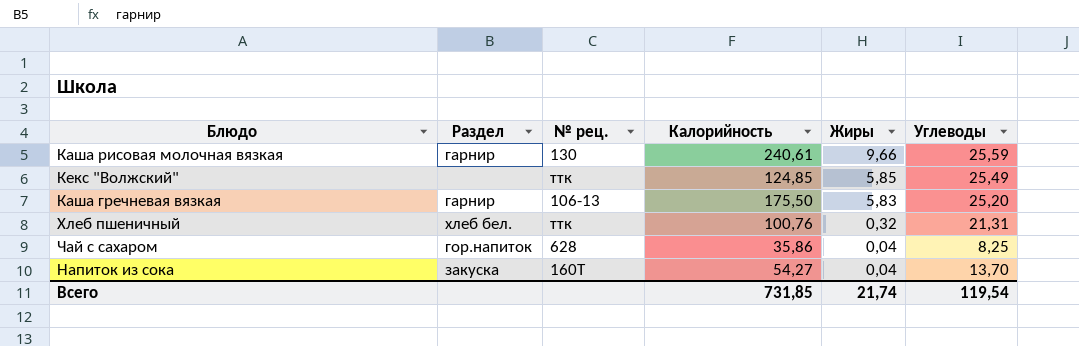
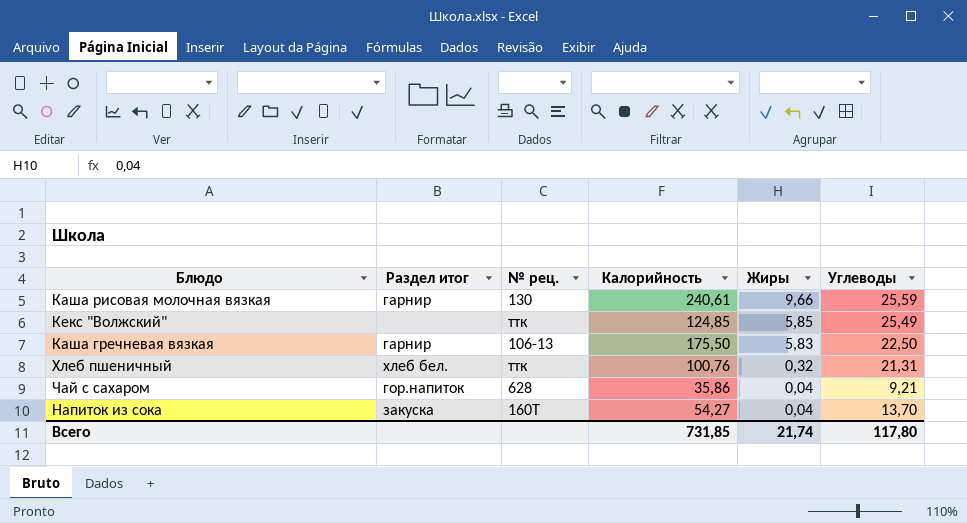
column name: Раздел -> Раздел итог
Каша гречневая вязкая | Углеводы: 25,20 -> 22,50
Чай с сахаром | Углеводы: 8,25 -> 9,21
Всего | Углеводы: 119,54 -> 117,80

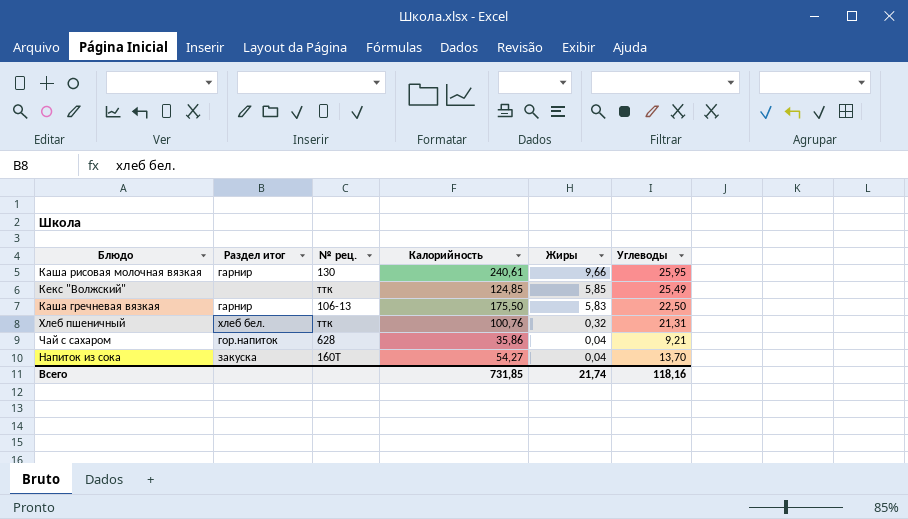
Каша рисовая молочная вязкая | Углеводы: 25,59 -> 25,95
Всего | Углеводы: 117,80 -> 118,16

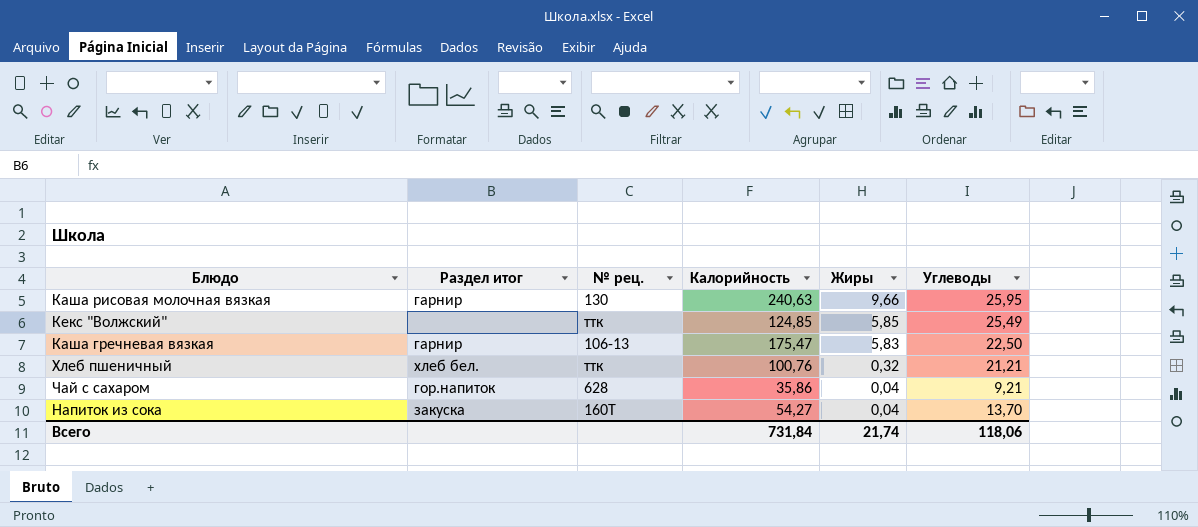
Каша рисовая молочная вязкая | Калорийность: 240,61 -> 240,63
Каша гречневая вязкая | Калорийность: 175,50 -> 175,47
Хлеб пшеничный | Углеводы: 21,31 -> 21,21
Всего | Калорийность: 731,85 -> 731,84
Всего | Углеводы: 118,16 -> 118,06

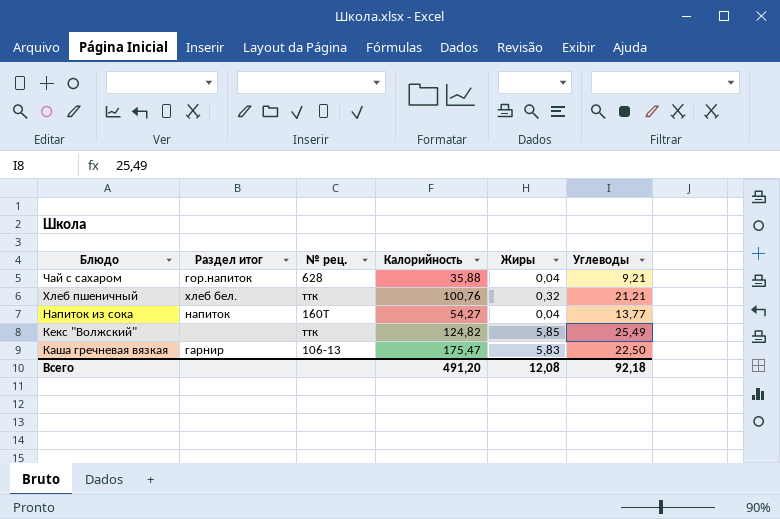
row order: Жиры descending -> Блюдо descending
row Каша рисовая молочная вязкая: гарнир | 130 | 240,63 | 9,66 | 25,95 -> none
Чай с сахаром | Калорийность: 35,86 -> 35,88
Напиток из сока | Раздел итог: закуска -> напиток
Напиток из сока | Углеводы: 13,70 -> 13,77
Кекс "Волжский" | Калорийность: 124,85 -> 124,82
Всего | Калорийность: 731,84 -> 491,20
Всего | Жиры: 21,74 -> 12,08
Всего | Углеводы: 118,06 -> 92,18

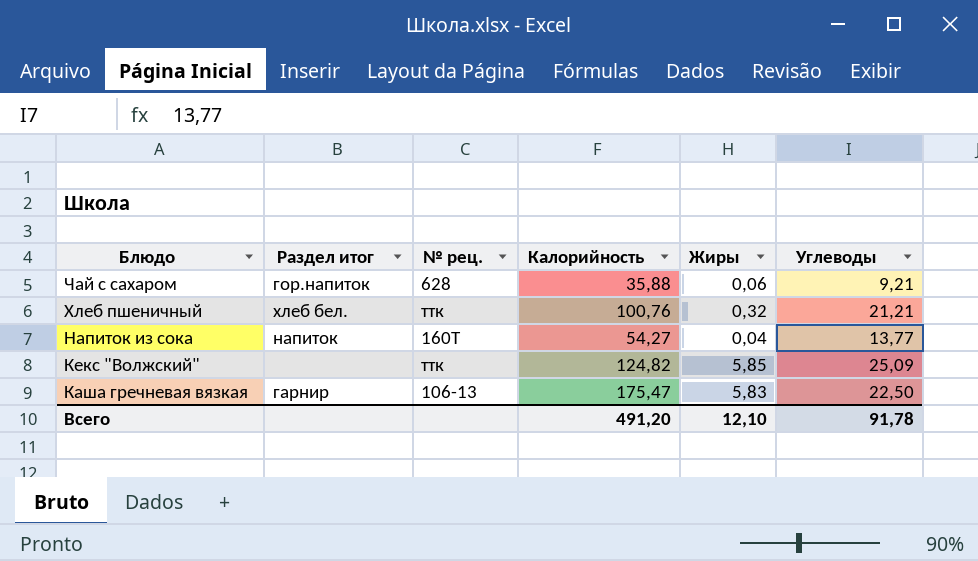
Чай с сахаром | Жиры: 0,04 -> 0,06
Кекс "Волжский" | Углеводы: 25,49 -> 25,09
Всего | Жиры: 12,08 -> 12,10
Всего | Углеводы: 92,18 -> 91,78

